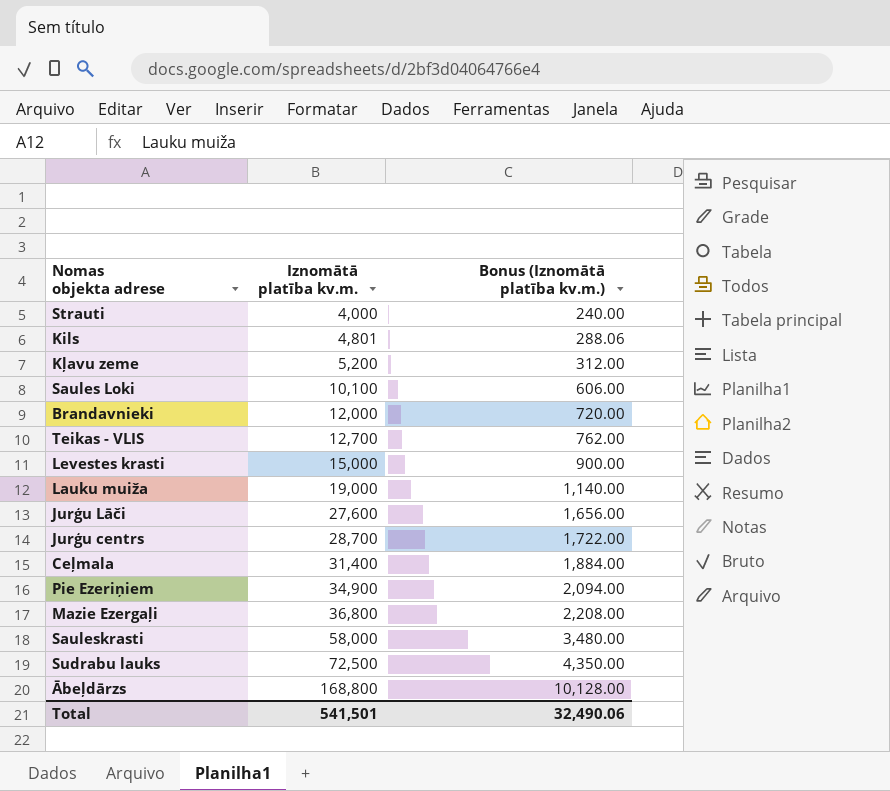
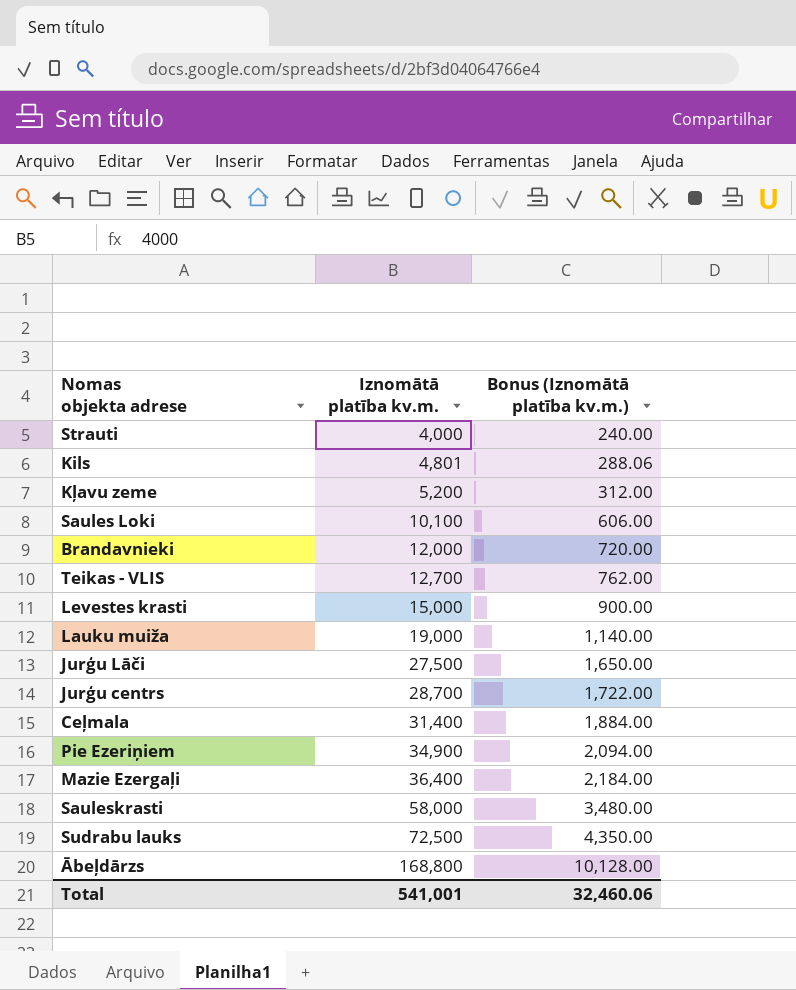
Jurģu Lāči | Iznomātā platība kv.m.: 27,600 -> 27,500
Jurģu Lāči | Bonus (Iznomātā platība kv.m.): 1,656.00 -> 1,650.00
Mazie Ezergaļi | Iznomātā platība kv.m.: 36,800 -> 36,400
Mazie Ezergaļi | Bonus (Iznomātā platība kv.m.): 2,208.00 -> 2,184.00
Total | Iznomātā platība kv.m.: 541,501 -> 541,001
Total | Bonus (Iznomātā platība kv.m.): 32,490.06 -> 32,460.06

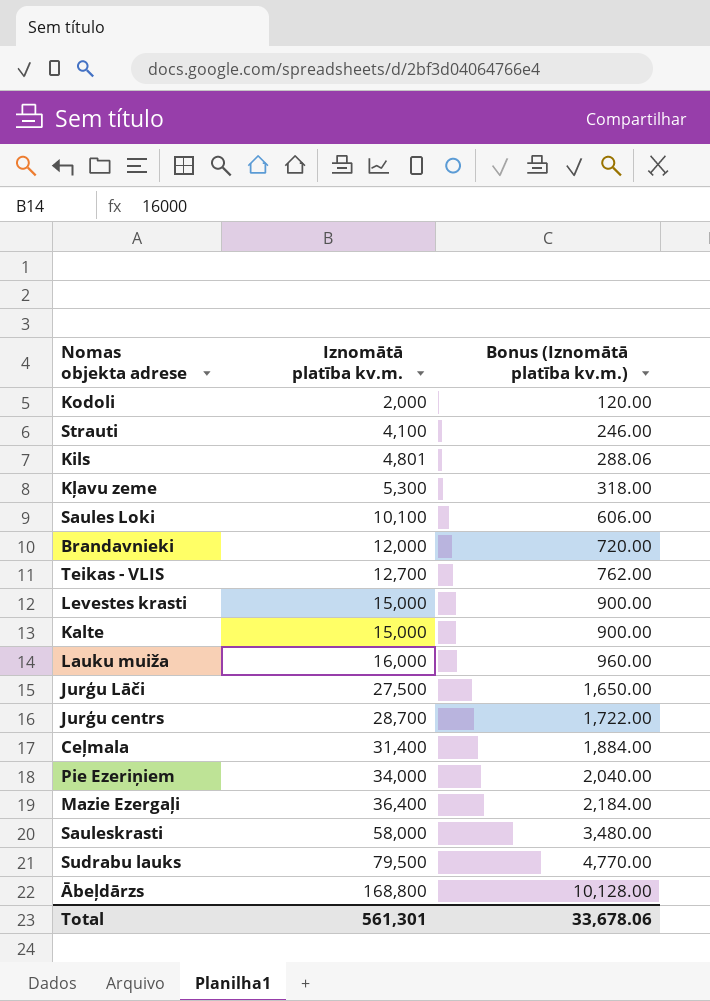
row Kodoli: none -> 2,000 | 120.00
Strauti | Iznomātā platība kv.m.: 4,000 -> 4,100
Strauti | Bonus (Iznomātā platība kv.m.): 240.00 -> 246.00
Kļavu zeme | Iznomātā platība kv.m.: 5,200 -> 5,300
Kļavu zeme | Bonus (Iznomātā platība kv.m.): 312.00 -> 318.00
row Kalte: none -> 15,000 | 900.00
Lauku muiža | Iznomātā platība kv.m.: 19,000 -> 16,000
Lauku muiža | Bonus (Iznomātā platība kv.m.): 1,140.00 -> 960.00
Pie Ezeriņiem | Iznomātā platība kv.m.: 34,900 -> 34,000
Pie Ezeriņiem | Bonus (Iznomātā platība kv.m.): 2,094.00 -> 2,040.00
Sudrabu lauks | Iznomātā platība kv.m.: 72,500 -> 79,500
Sudrabu lauks | Bonus (Iznomātā platība kv.m.): 4,350.00 -> 4,770.00
Total | Iznomātā platība kv.m.: 541,001 -> 561,301
Total | Bonus (Iznomātā platība kv.m.): 32,460.06 -> 33,678.06

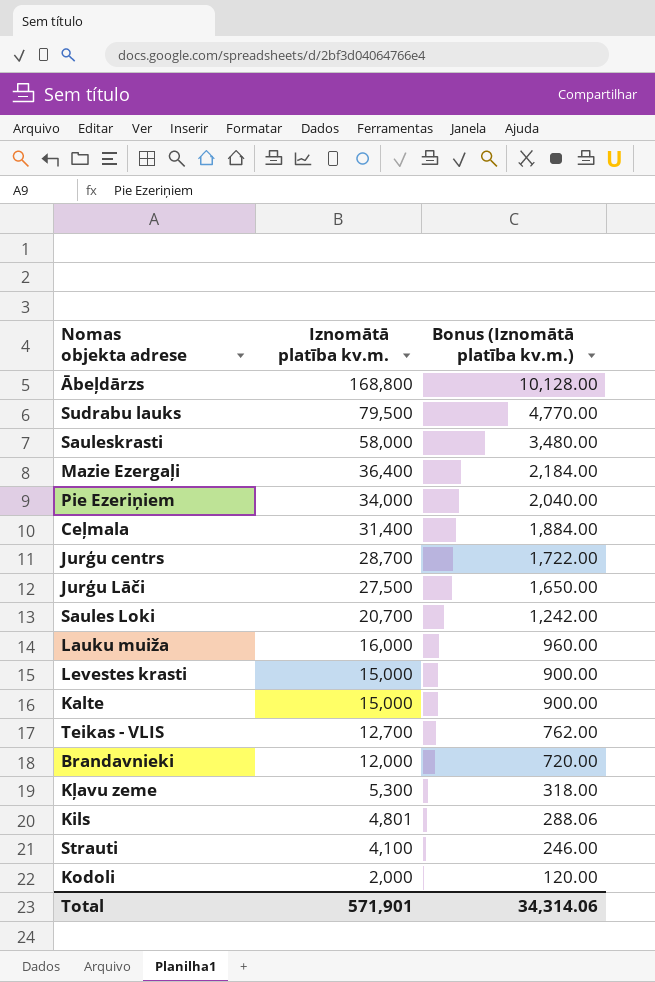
row order: Iznomātā platība kv.m. ascending -> Iznomātā platība kv.m. descending
Saules Loki | Iznomātā platība kv.m.: 10,100 -> 20,700
Saules Loki | Bonus (Iznomātā platība kv.m.): 606.00 -> 1,242.00
Total | Iznomātā platība kv.m.: 561,301 -> 571,901
Total | Bonus (Iznomātā platība kv.m.): 33,678.06 -> 34,314.06

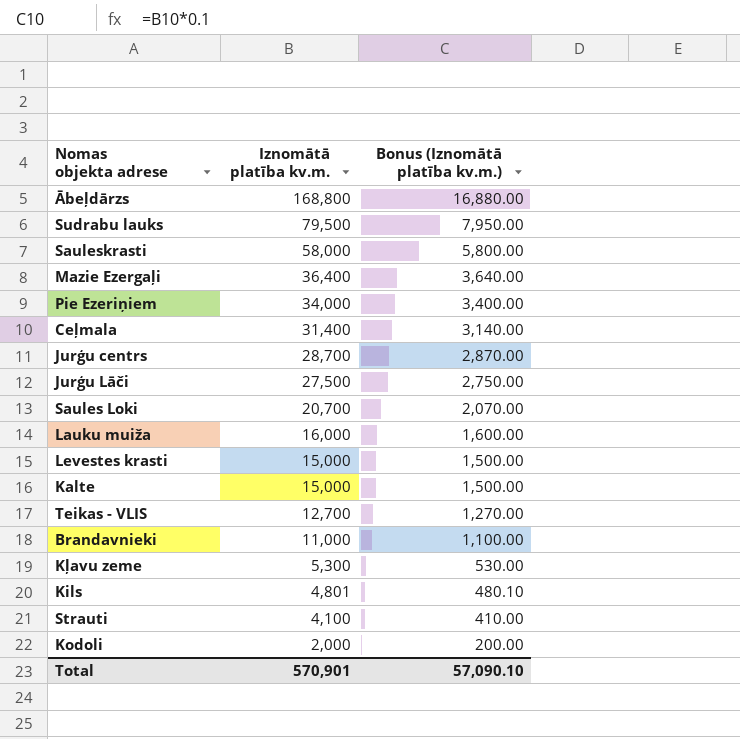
column Bonus (Iznomātā platība kv.m.) | formula: [Iznomātā platība kv.m.] * 0.06 -> [Iznomātā platība kv.m.] * 0.1
Brandavnieki | Iznomātā platība kv.m.: 12,000 -> 11,000
Total | Iznomātā platība kv.m.: 571,901 -> 570,901
Total | Bonus (Iznomātā platība kv.m.): 34,314.06 -> 57,090.10

